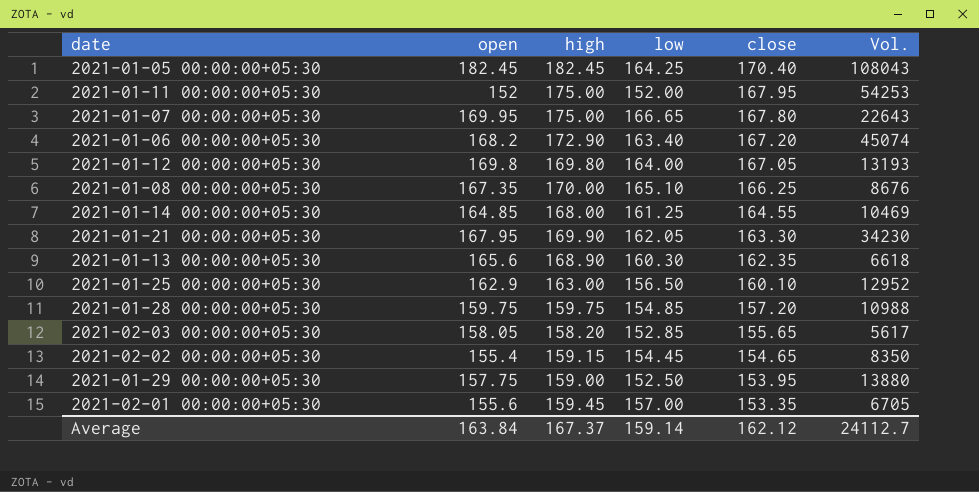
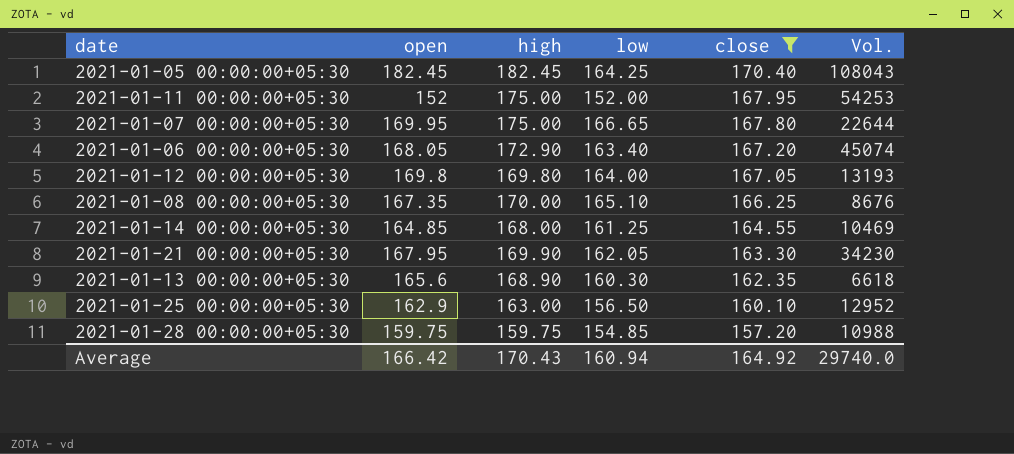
filter: none -> close >= 157.20
2021-01-07 00:00:00+05:30 | Vol.: 22643 -> 22644
2021-01-06 00:00:00+05:30 | open: 168.2 -> 168.05
Average | open: 163.84 -> 166.42
Average | high: 167.37 -> 170.43
Average | low: 159.14 -> 160.94
Average | close: 162.12 -> 164.92
Average | Vol.: 24112.7 -> 29740.0

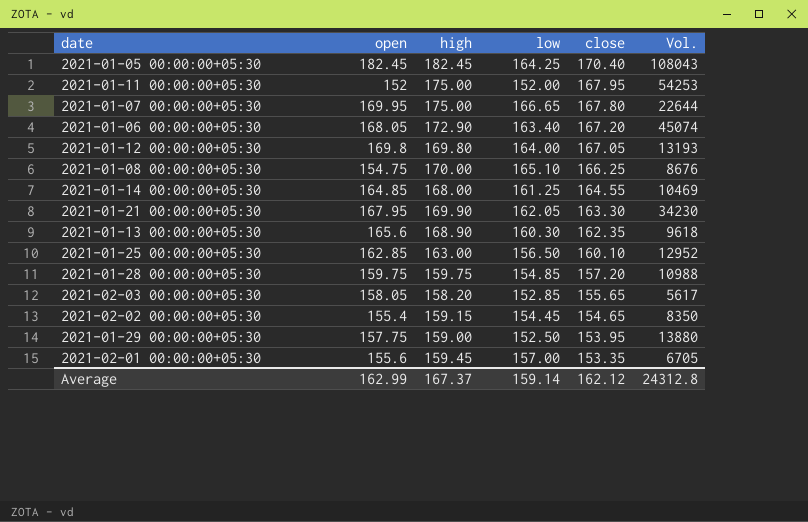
filter: close >= 157.20 -> none
2021-01-08 00:00:00+05:30 | open: 167.35 -> 154.75
2021-01-13 00:00:00+05:30 | Vol.: 6618 -> 9618
2021-01-25 00:00:00+05:30 | open: 162.9 -> 162.85
Average | open: 166.42 -> 162.99
Average | high: 170.43 -> 167.37
Average | low: 160.94 -> 159.14
Average | close: 164.92 -> 162.12
Average | Vol.: 29740.0 -> 24312.8

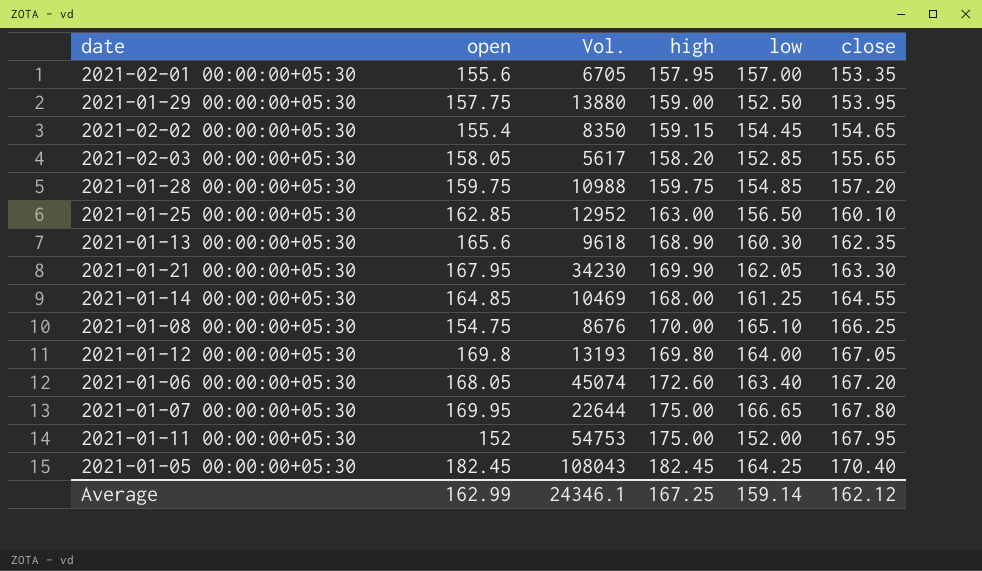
row order: close descending -> close ascending
column Vol. | position: 6 -> 3
2021-02-01 00:00:00+05:30 | high: 159.45 -> 157.95
2021-01-06 00:00:00+05:30 | high: 172.90 -> 172.60
2021-01-11 00:00:00+05:30 | Vol.: 54253 -> 54753
Average | Vol.: 24312.8 -> 24346.1
Average | high: 167.37 -> 167.25

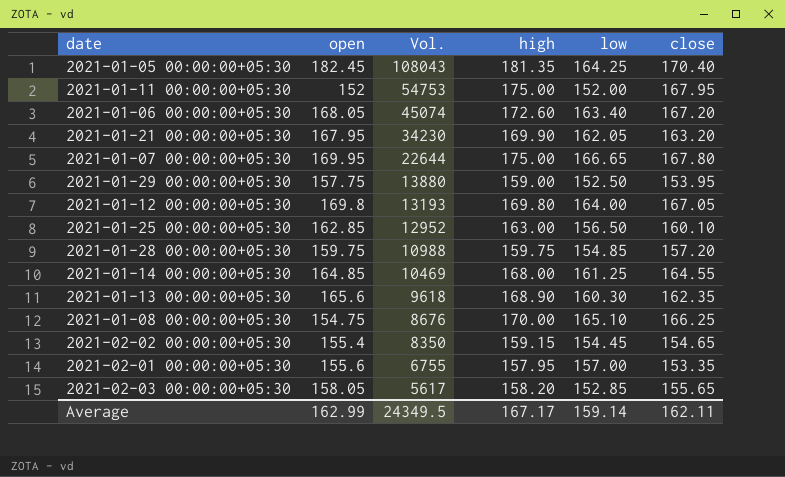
row order: close ascending -> Vol. descending
2021-01-05 00:00:00+05:30 | high: 182.45 -> 181.35
2021-01-21 00:00:00+05:30 | close: 163.30 -> 163.20
2021-02-01 00:00:00+05:30 | Vol.: 6705 -> 6755
Average | Vol.: 24346.1 -> 24349.5
Average | high: 167.25 -> 167.17
Average | close: 162.12 -> 162.11

